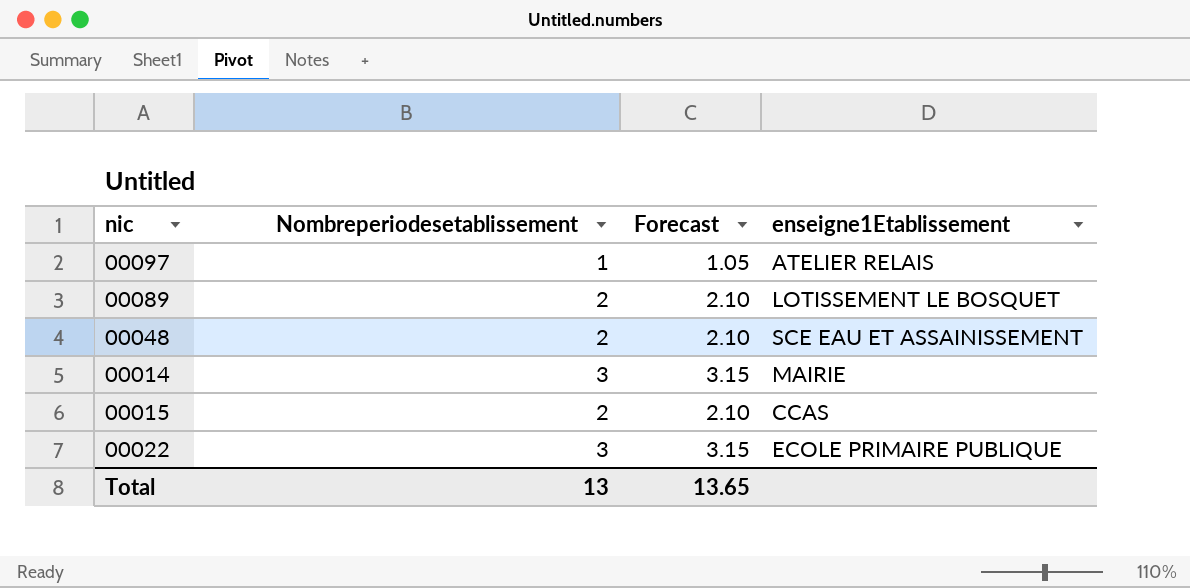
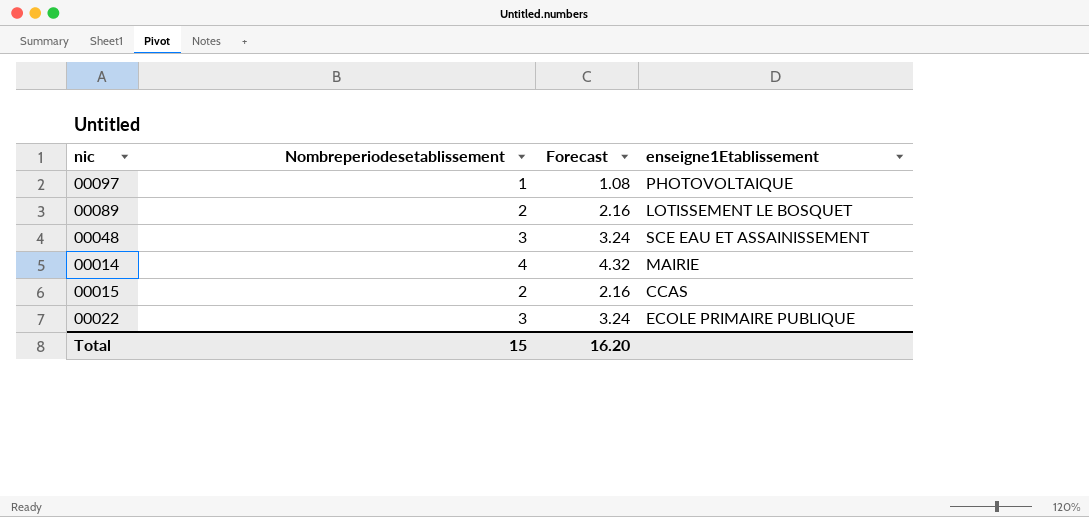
column Forecast | formula: [Nombreperiodesetablissement] * 1.05 -> [Nombreperiodesetablissement] * 1.08
00097 | enseigne1Etablissement: ATELIER RELAIS -> PHOTOVOLTAIQUE
00048 | Nombreperiodesetablissement: 2 -> 3
00014 | Nombreperiodesetablissement: 3 -> 4
Total | Nombreperiodesetablissement: 13 -> 15
Total | Forecast: 13.65 -> 16.20

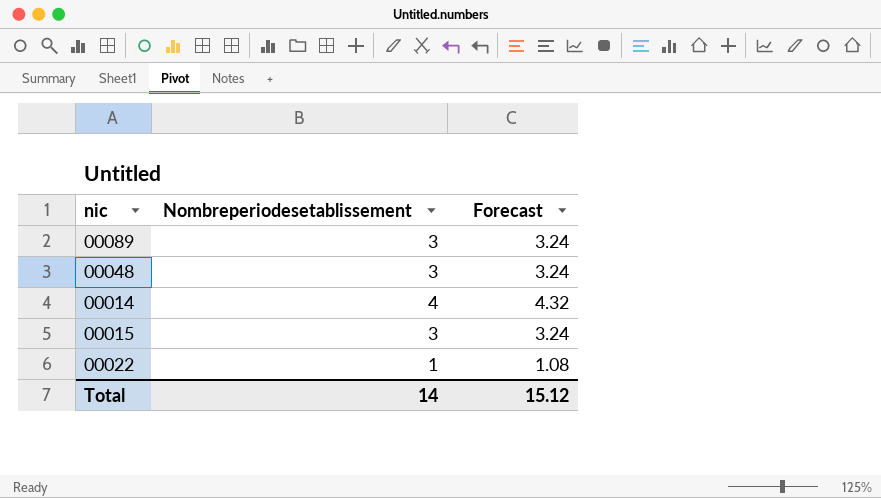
column enseigne1Etablissement | position: 4 -> none
row 00097: 1 | 1.08 | PHOTOVOLTAIQUE -> none
00089 | Nombreperiodesetablissement: 2 -> 3
00089 | Forecast: 2.16 -> 3.24
00015 | Nombreperiodesetablissement: 2 -> 3
00015 | Forecast: 2.16 -> 3.24
00022 | Nombreperiodesetablissement: 3 -> 1
00022 | Forecast: 3.24 -> 1.08
Total | Nombreperiodesetablissement: 15 -> 14
Total | Forecast: 16.20 -> 15.12

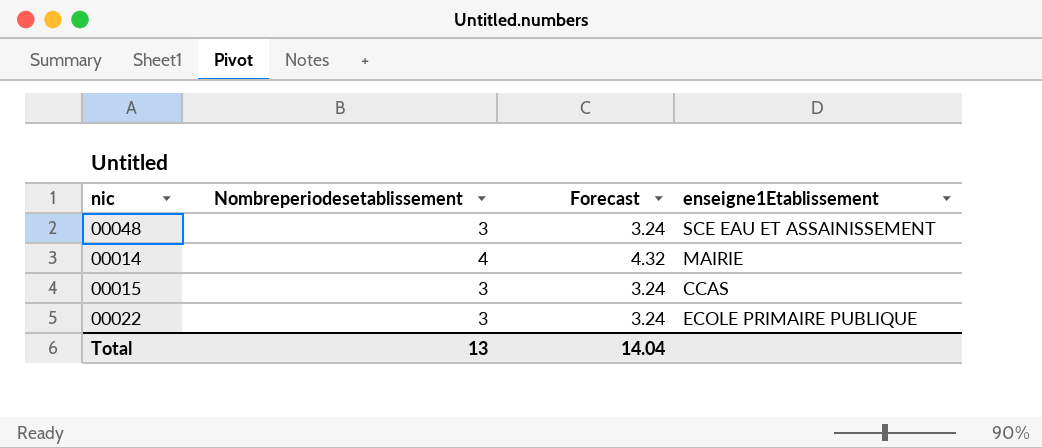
column enseigne1Etablissement | position: none -> 4
row 00089: 3 | 3.24 -> none
00022 | Nombreperiodesetablissement: 1 -> 3
00022 | Forecast: 1.08 -> 3.24
Total | Nombreperiodesetablissement: 14 -> 13
Total | Forecast: 15.12 -> 14.04

